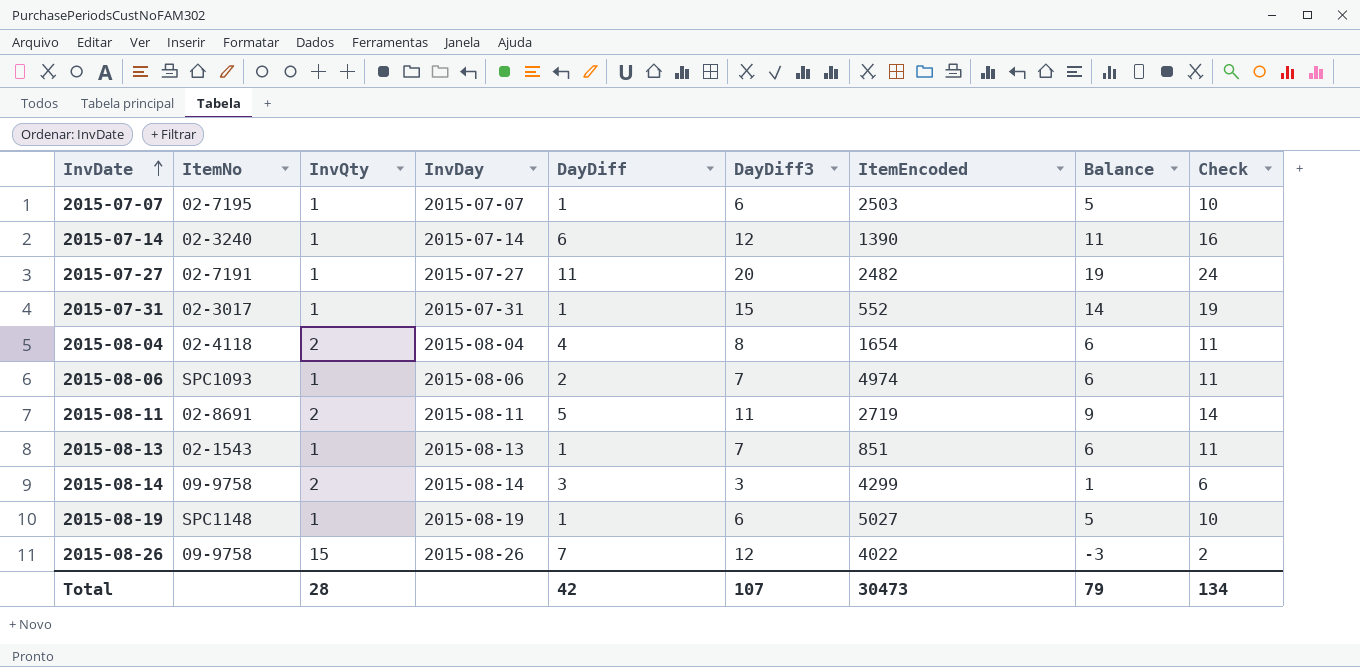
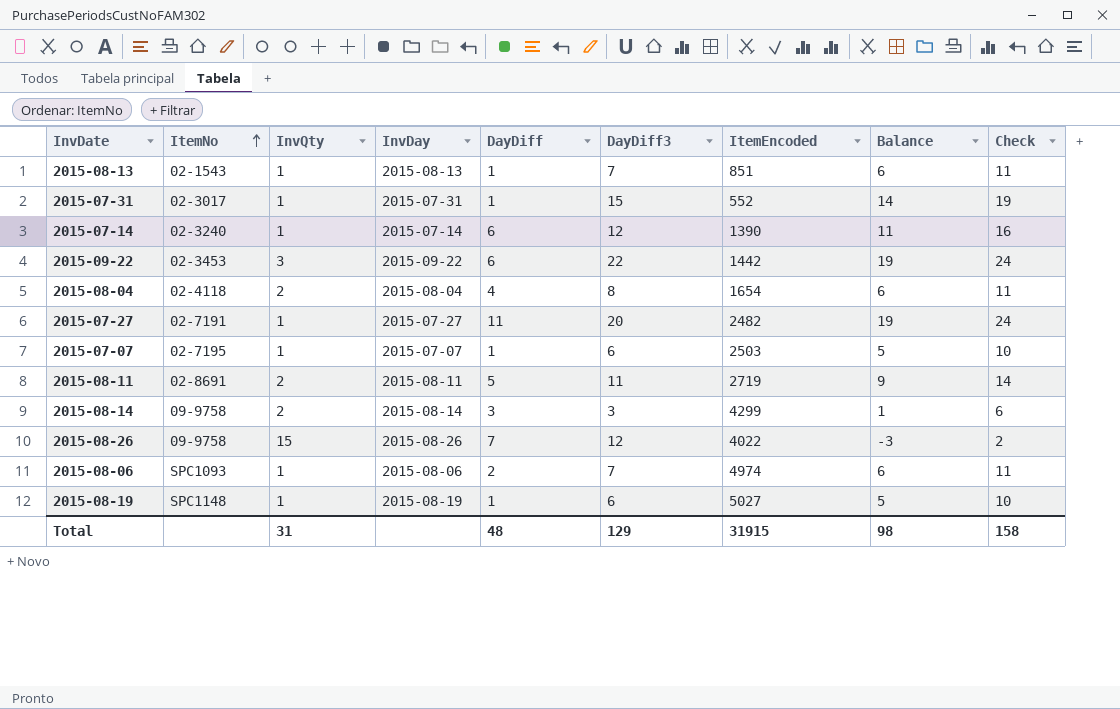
row order: InvDate ascending -> ItemNo ascending
row 2015-09-22: none -> 02-3453 | 3 | 2015-09-22 | 6 | 22 | 1442 | 19 | 24
Total | InvQty: 28 -> 31
Total | DayDiff: 42 -> 48
Total | DayDiff3: 107 -> 129
Total | ItemEncoded: 30473 -> 31915
Total | Balance: 79 -> 98
Total | Check: 134 -> 158

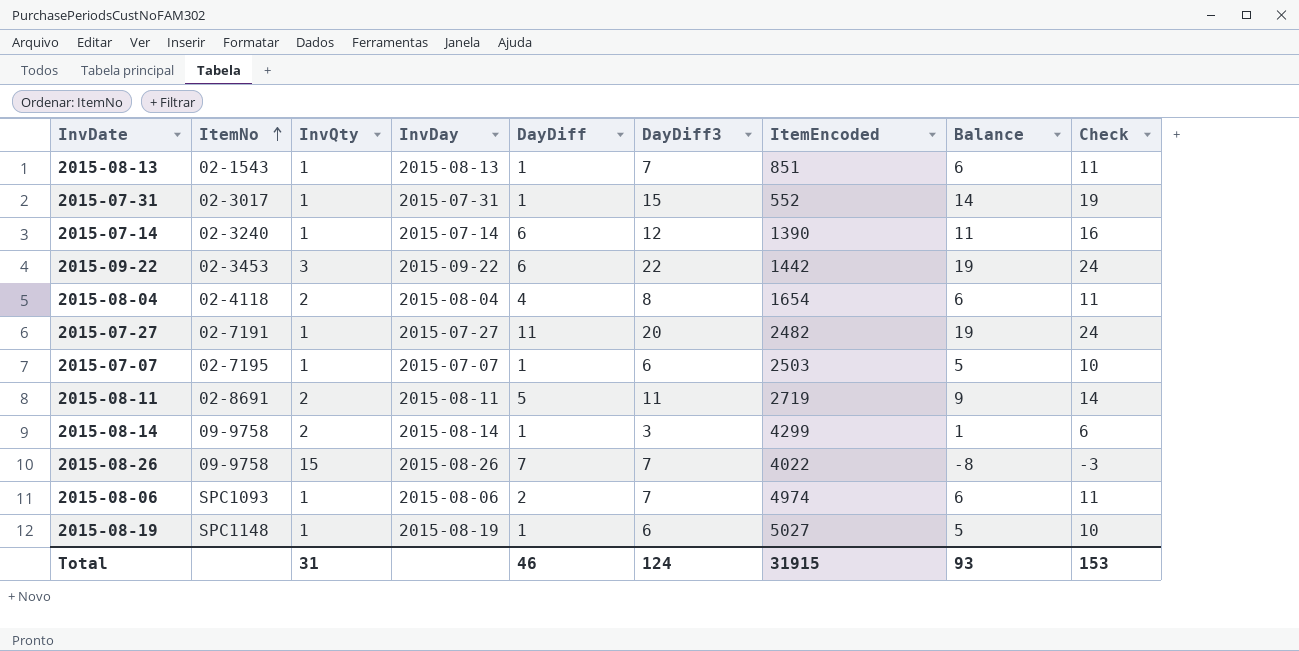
2015-08-14 | DayDiff: 3 -> 1
2015-08-26 | DayDiff3: 12 -> 7
2015-08-26 | Balance: -3 -> -8
2015-08-26 | Check: 2 -> -3
Total | DayDiff: 48 -> 46
Total | DayDiff3: 129 -> 124
Total | Balance: 98 -> 93
Total | Check: 158 -> 153

